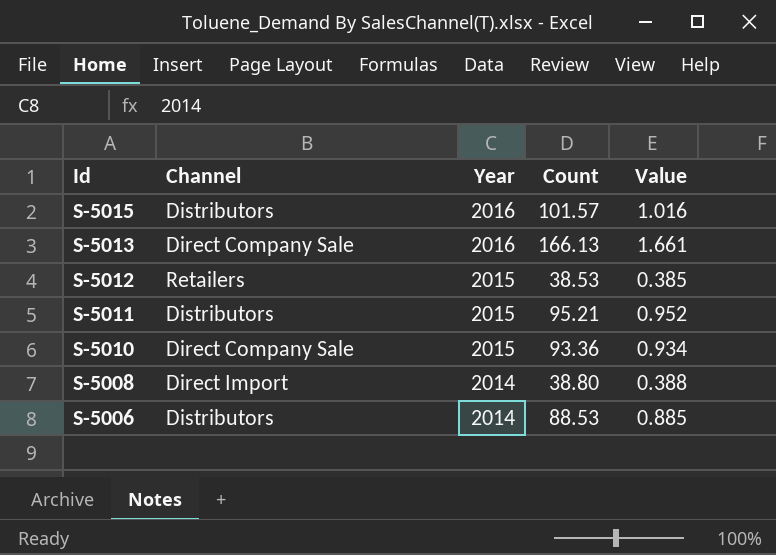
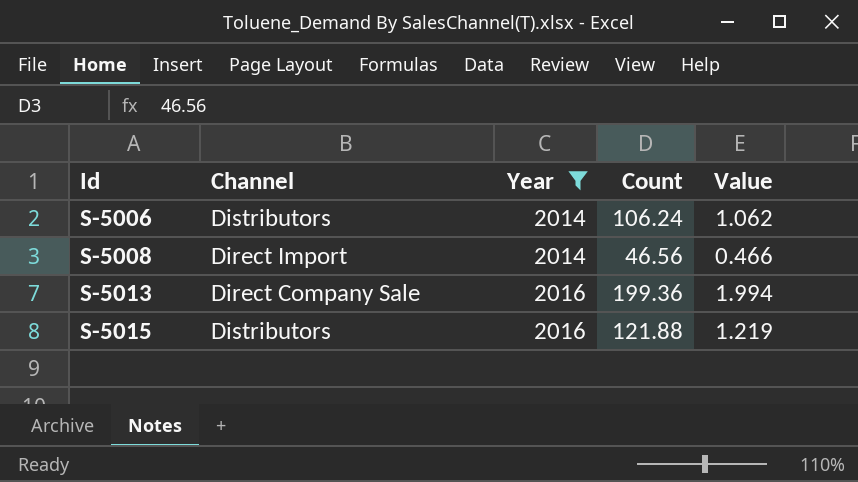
filter: none -> Year != 2015
row order: Id descending -> Id ascending
S-5006 | Count: 88.53 -> 106.24
S-5006 | Value: 0.885 -> 1.062
S-5008 | Count: 38.80 -> 46.56
S-5008 | Value: 0.388 -> 0.466
S-5013 | Count: 166.13 -> 199.36
S-5013 | Value: 1.661 -> 1.994
S-5015 | Count: 101.57 -> 121.88
S-5015 | Value: 1.016 -> 1.219

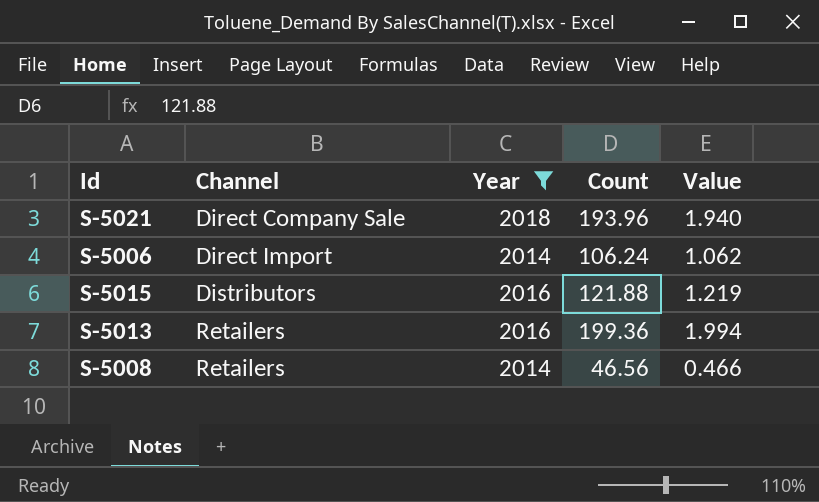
row order: Id ascending -> Channel ascending
row S-5021: none -> Direct Company Sale | 2018 | 193.96 | 1.940
S-5006 | Channel: Distributors -> Direct Import
S-5013 | Channel: Direct Company Sale -> Retailers
S-5008 | Channel: Direct Import -> Retailers

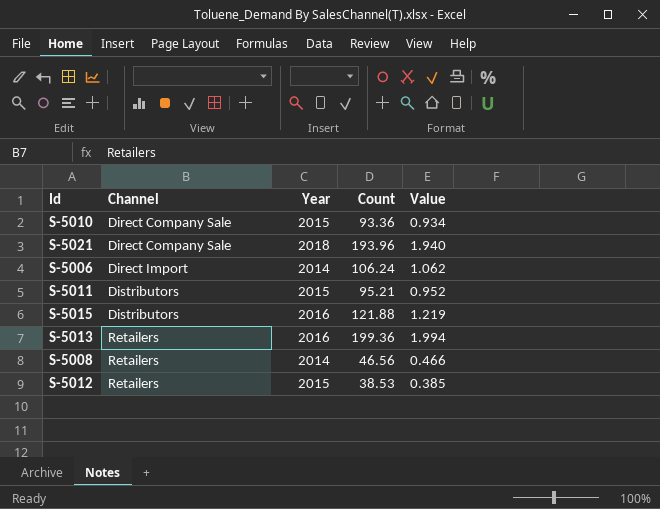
filter: Year != 2015 -> none

